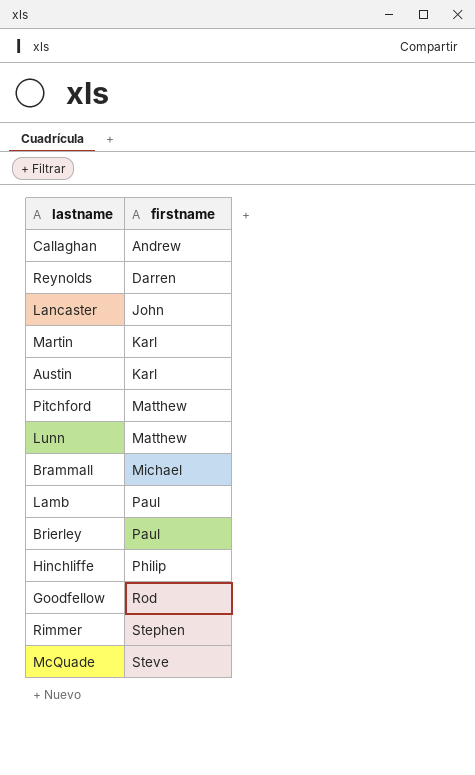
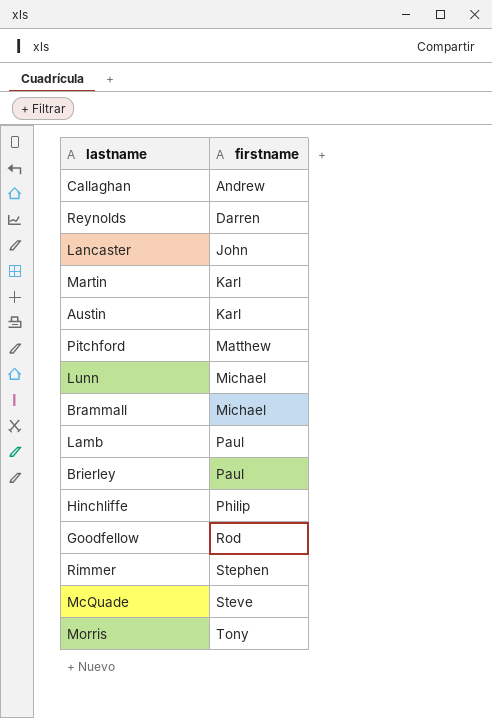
Lunn | firstname: Matthew -> Michael
row Morris: none -> Tony

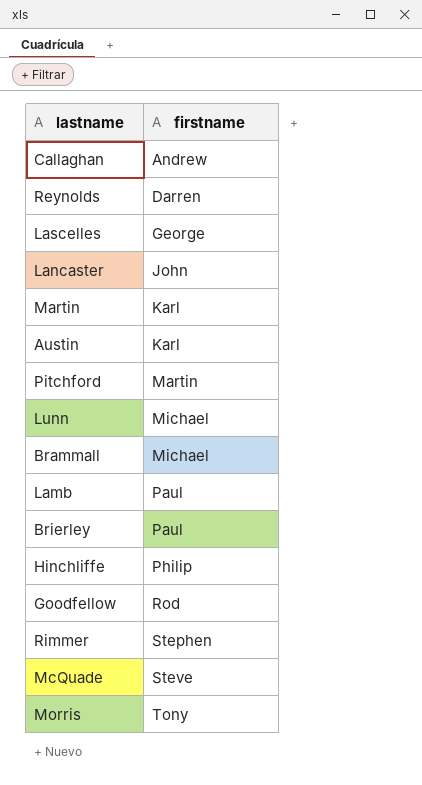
row Lascelles: none -> George
Pitchford | firstname: Matthew -> Martin

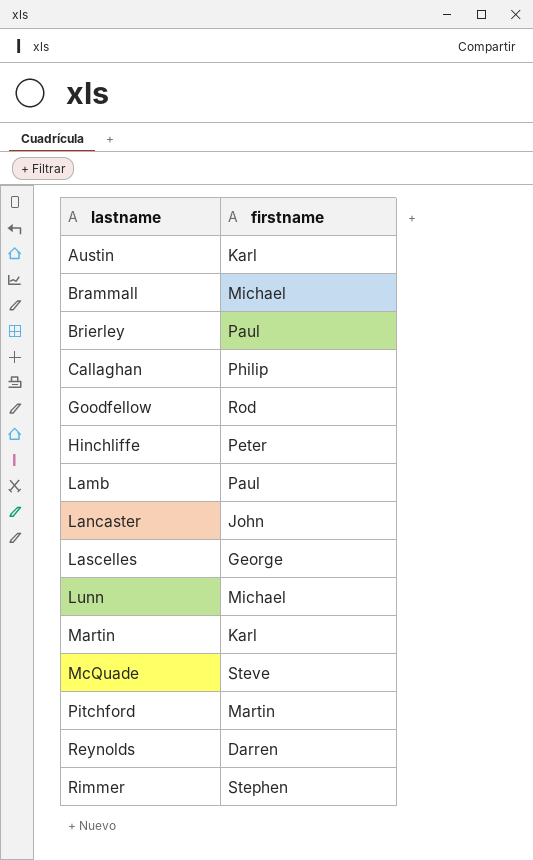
row order: firstname ascending -> lastname ascending
row Morris: Tony -> none
Callaghan | firstname: Andrew -> Philip
Hinchliffe | firstname: Philip -> Peter

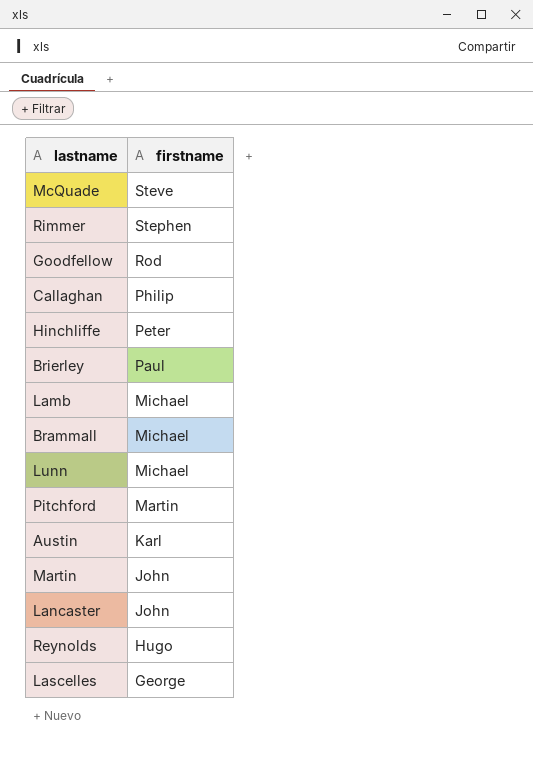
row order: lastname ascending -> firstname descending
Lamb | firstname: Paul -> Michael
Martin | firstname: Karl -> John
Reynolds | firstname: Darren -> Hugo

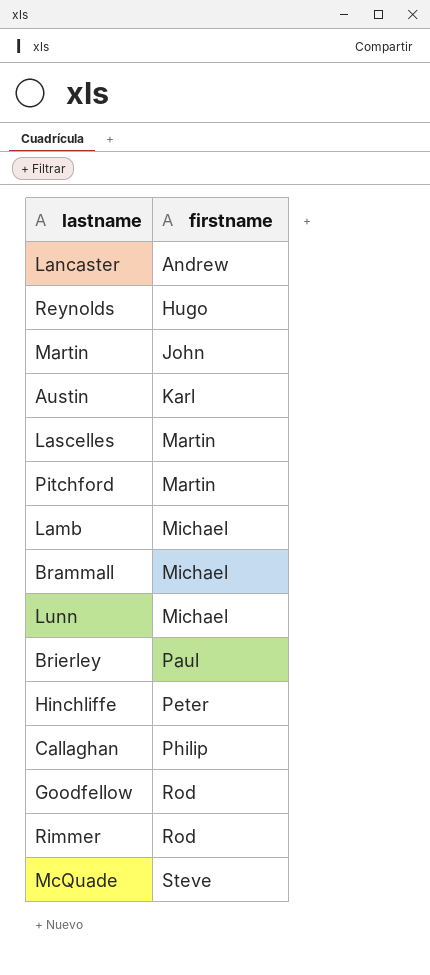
row order: firstname descending -> firstname ascending
Lancaster | firstname: John -> Andrew
Lascelles | firstname: George -> Martin
Rimmer | firstname: Stephen -> Rod

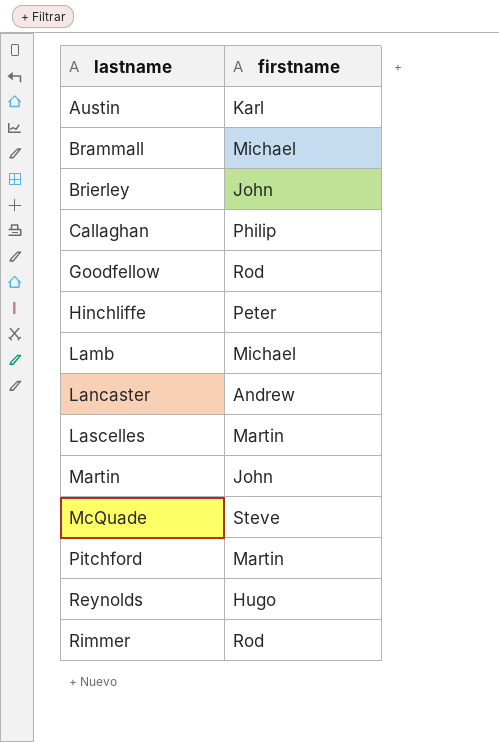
row order: firstname ascending -> lastname ascending
row Lunn: Michael -> none
Brierley | firstname: Paul -> John

